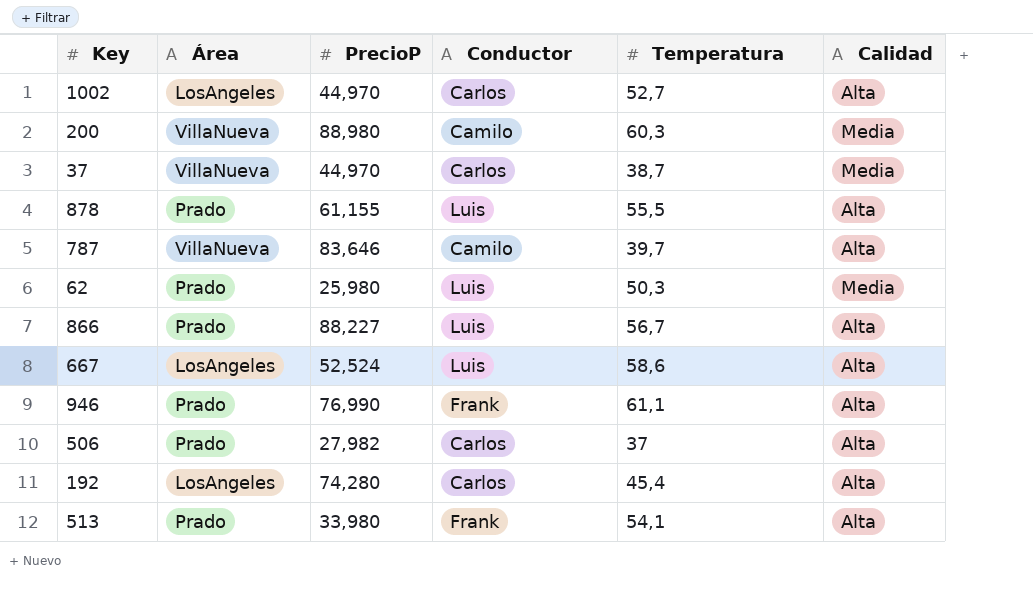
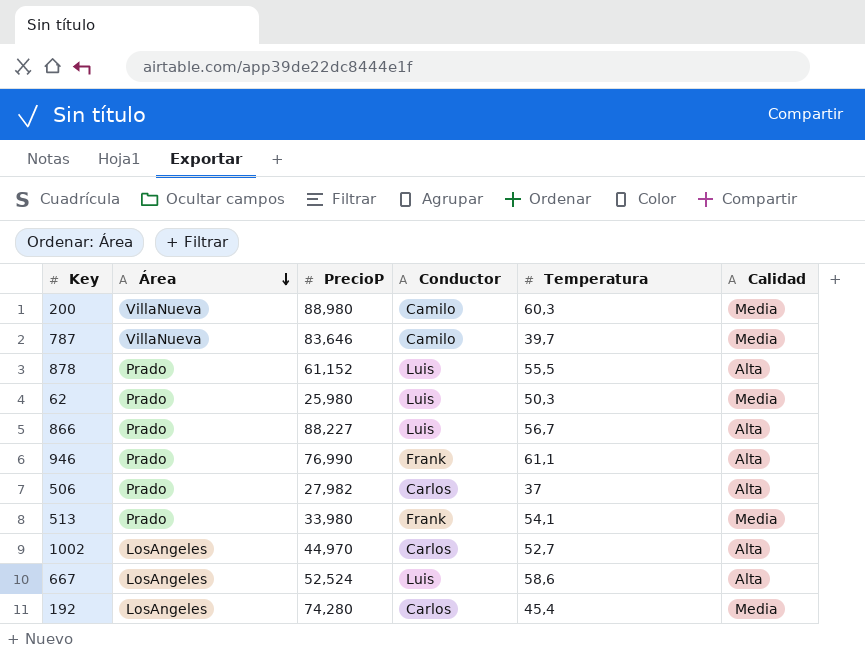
row order: none -> Área descending
row 37: VillaNueva | 44,970 | Carlos | 38,7 | Media -> none
787 | Calidad: Alta -> Media
878 | PrecioP: 61,155 -> 61,152
513 | Calidad: Alta -> Media
192 | Calidad: Alta -> Media

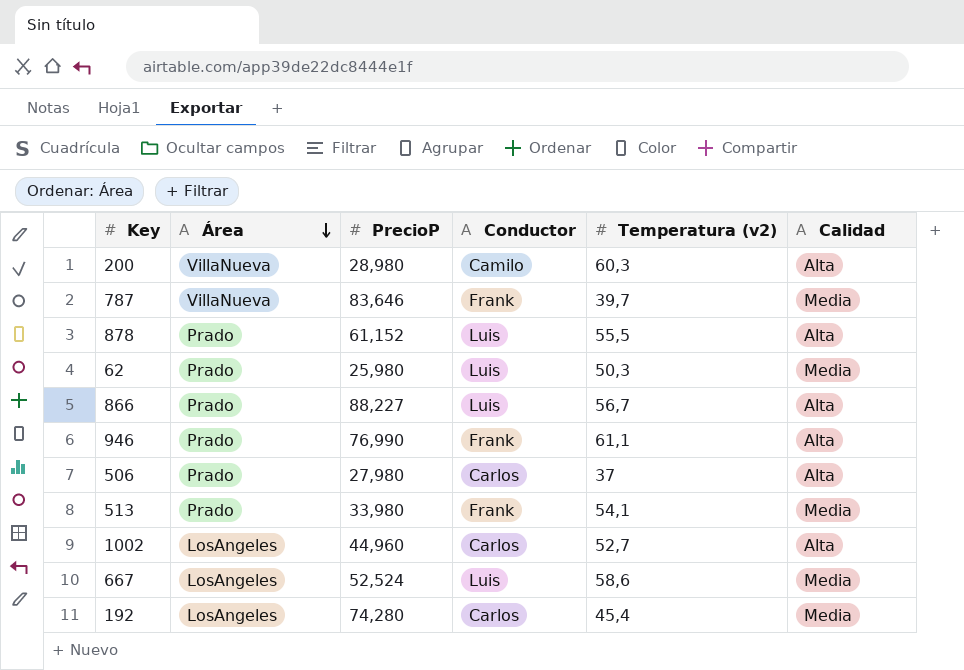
column name: Temperatura -> Temperatura (v2)
200 | PrecioP: 88,980 -> 28,980
200 | Calidad: Media -> Alta
787 | Conductor: Camilo -> Frank
506 | PrecioP: 27,982 -> 27,980
1002 | PrecioP: 44,970 -> 44,960
667 | Calidad: Alta -> Media

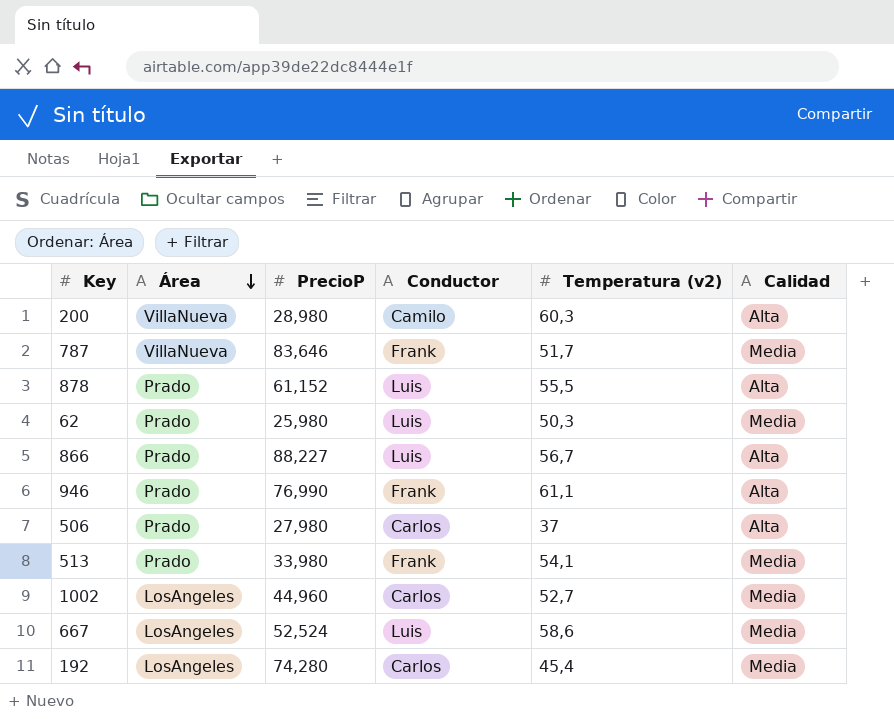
787 | Temperatura (v2): 39,7 -> 51,7
1002 | Calidad: Alta -> Media

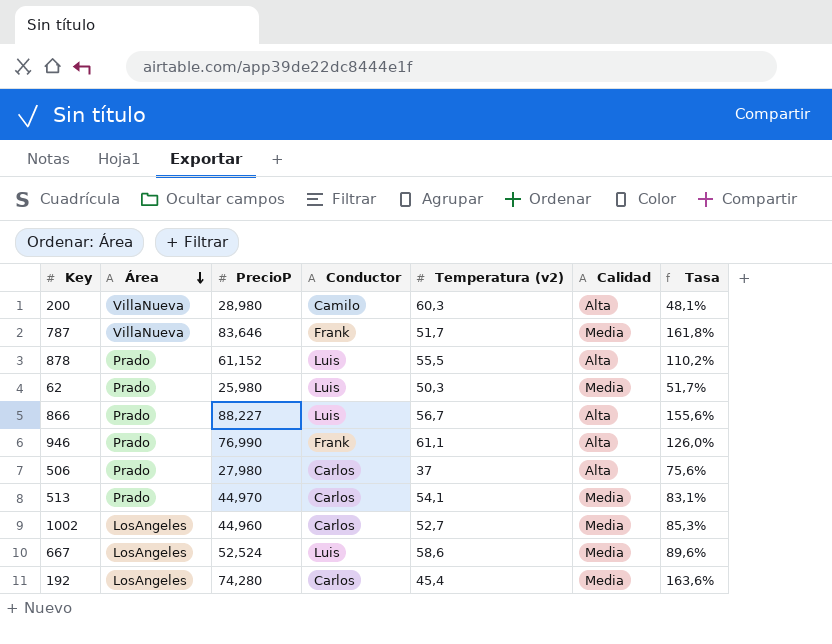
column Tasa | formula: none -> [PrecioP] / [Temperatura (v2)]
513 | PrecioP: 33,980 -> 44,970
513 | Conductor: Frank -> Carlos

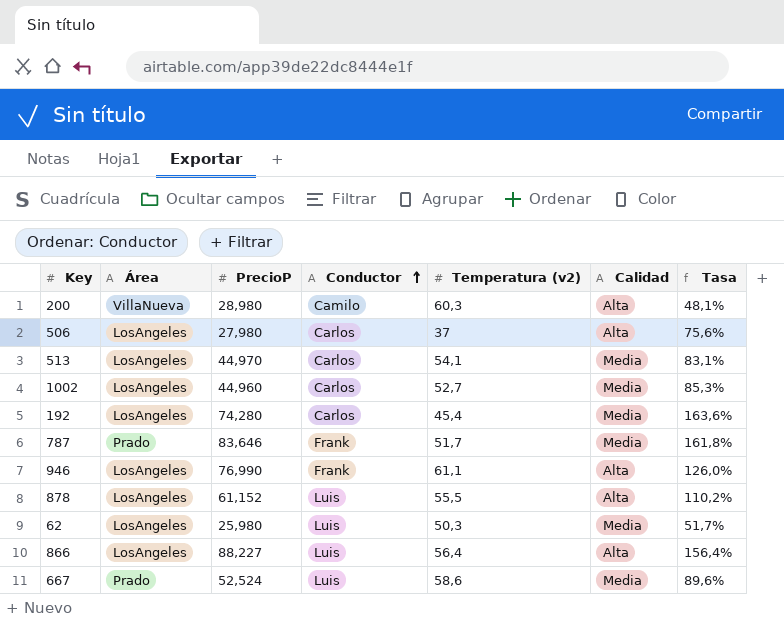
row order: Área descending -> Conductor ascending
506 | Área: Prado -> LosAngeles
513 | Área: Prado -> LosAngeles
787 | Área: VillaNueva -> Prado
946 | Área: Prado -> LosAngeles
878 | Área: Prado -> LosAngeles
62 | Área: Prado -> LosAngeles
866 | Área: Prado -> LosAngeles
866 | Temperatura (v2): 56,7 -> 56,4
866 | Tasa: 155,6% -> 156,4%
667 | Área: LosAngeles -> Prado

